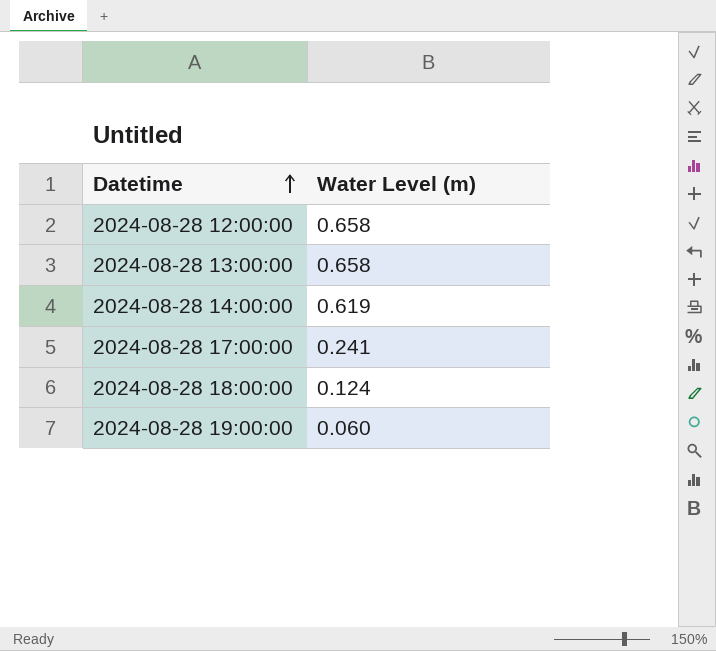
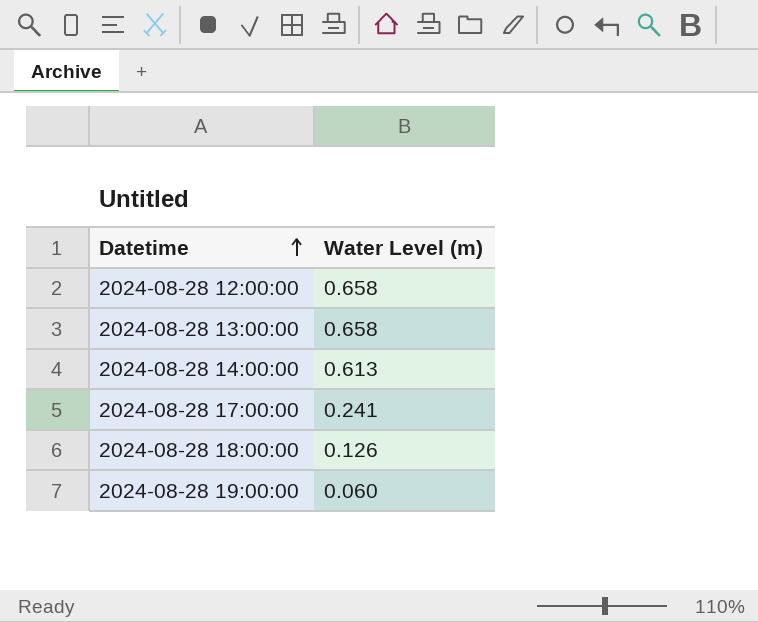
2024-08-28 14:00:00 | Water Level (m): 0.619 -> 0.613
2024-08-28 18:00:00 | Water Level (m): 0.124 -> 0.126

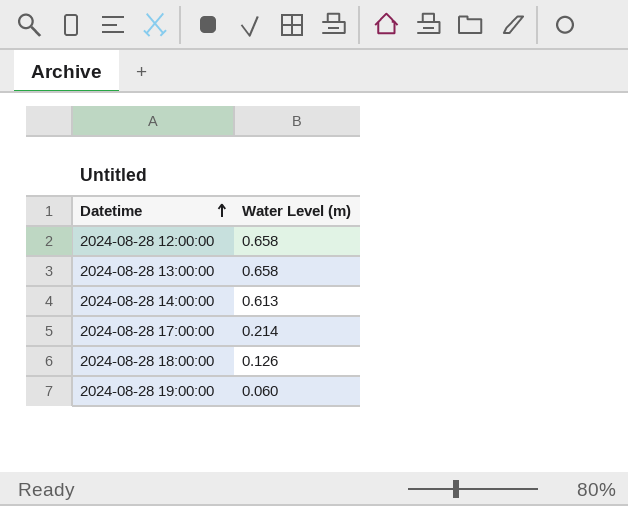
2024-08-28 17:00:00 | Water Level (m): 0.241 -> 0.214

